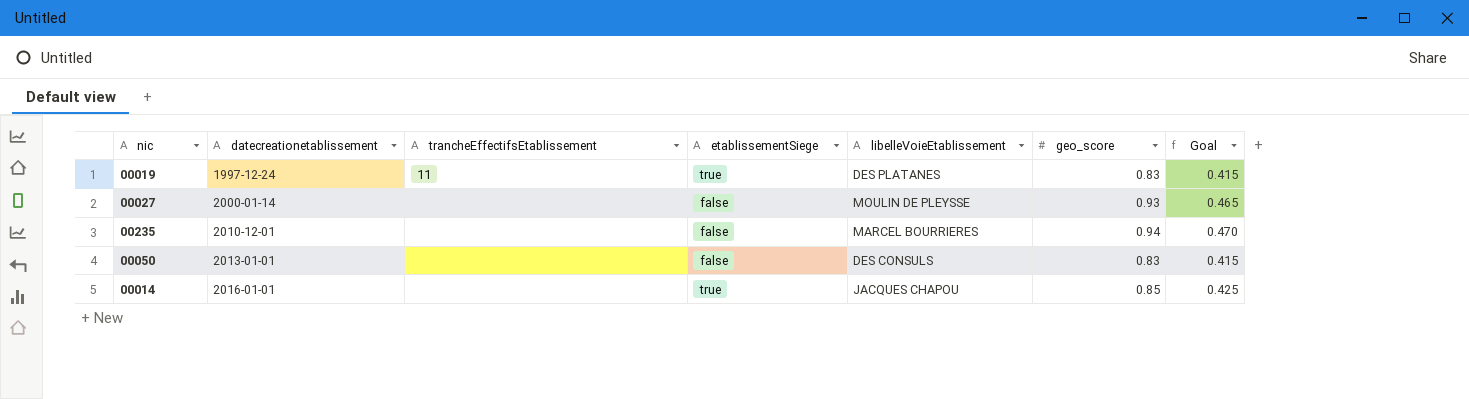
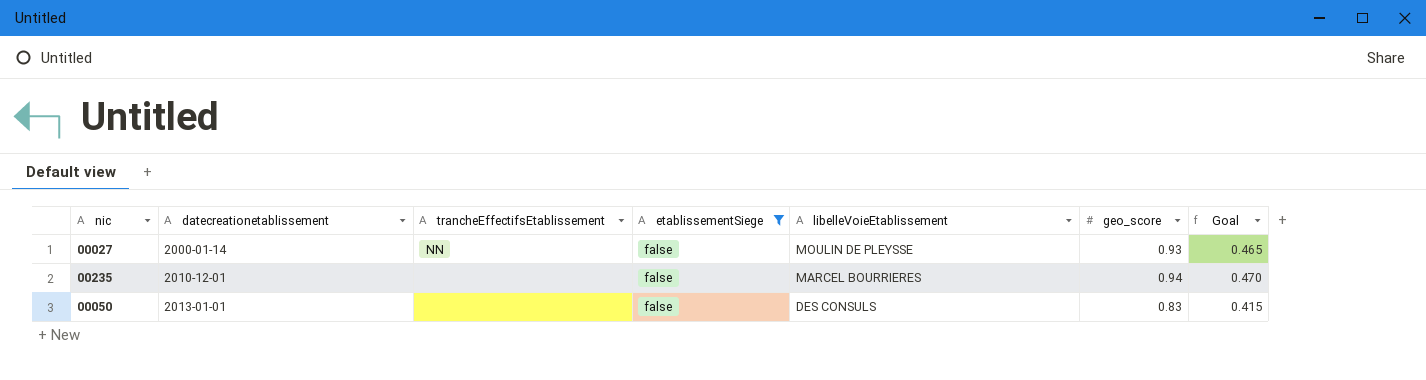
filter: none -> etablissementSiege = false
00027 | trancheEffectifsEtablissement: none -> NN

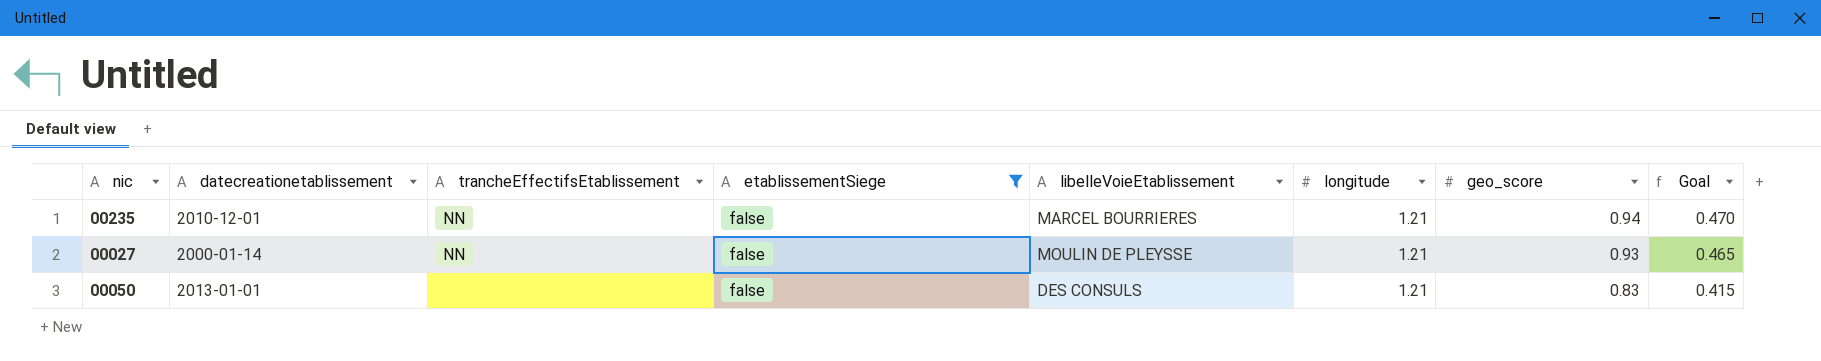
row order: datecreationetablissement ascending -> geo_score descending
column longitude | position: none -> 6
00235 | trancheEffectifsEtablissement: none -> NN

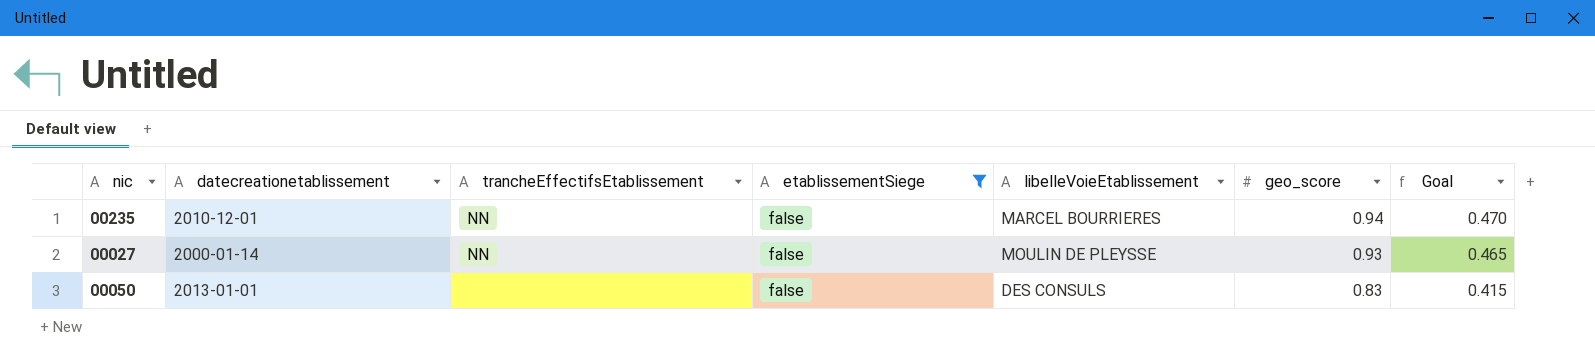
column longitude | position: 6 -> none

